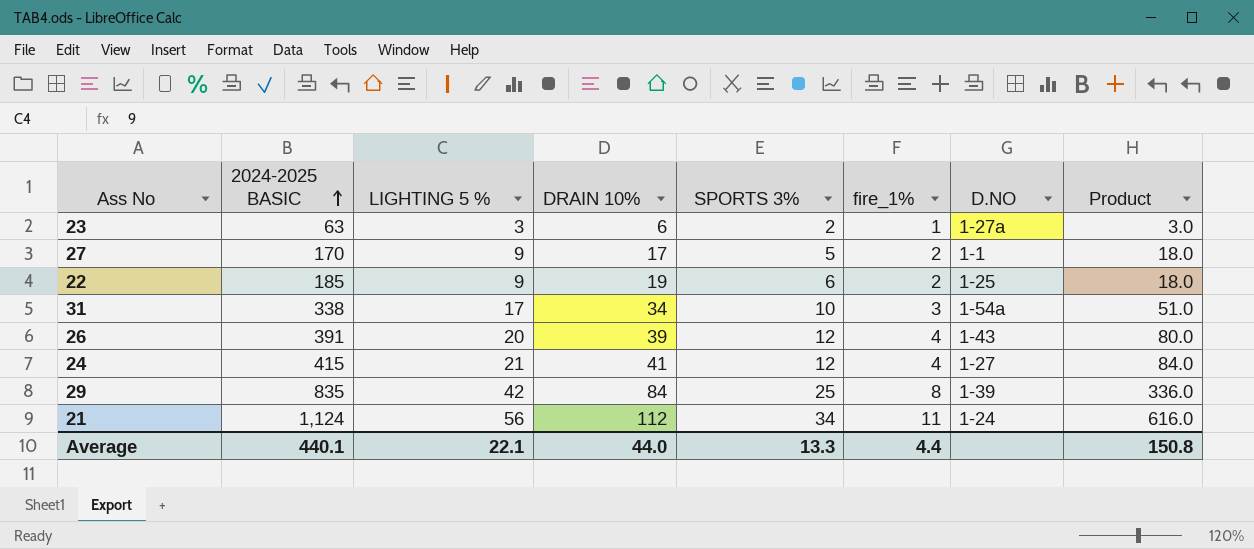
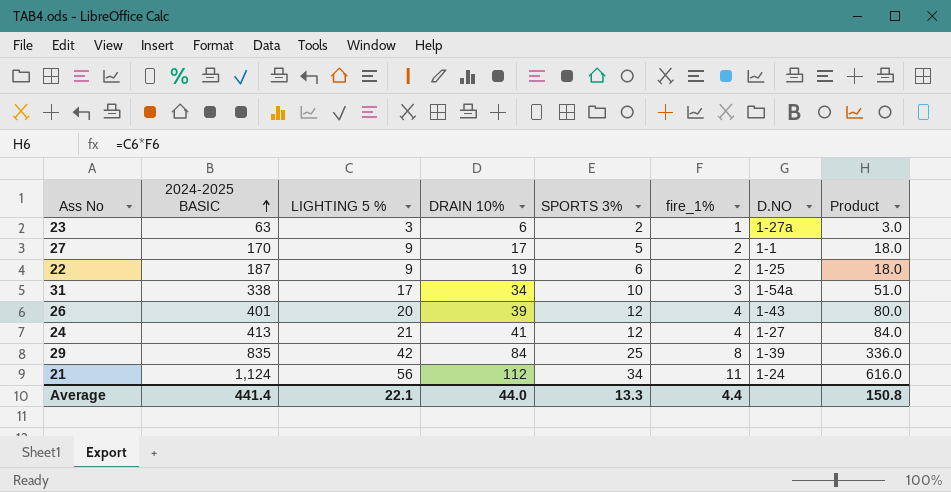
22 | 2024-2025 BASIC: 185 -> 187
26 | 2024-2025 BASIC: 391 -> 401
24 | 2024-2025 BASIC: 415 -> 413
Average | 2024-2025 BASIC: 440.1 -> 441.4

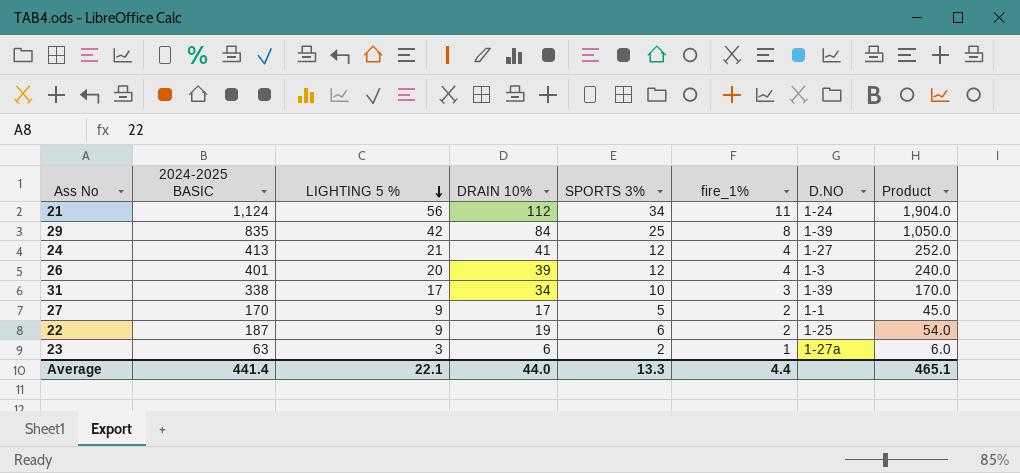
row order: 2024-2025 BASIC ascending -> LIGHTING 5 % descending
column Product | formula: [LIGHTING 5 %] * [fire_1%] -> [LIGHTING 5 %] * [SPORTS 3%]
26 | D.NO: 1-43 -> 1-3
31 | D.NO: 1-54a -> 1-39
Average | Product: 150.8 -> 465.1

